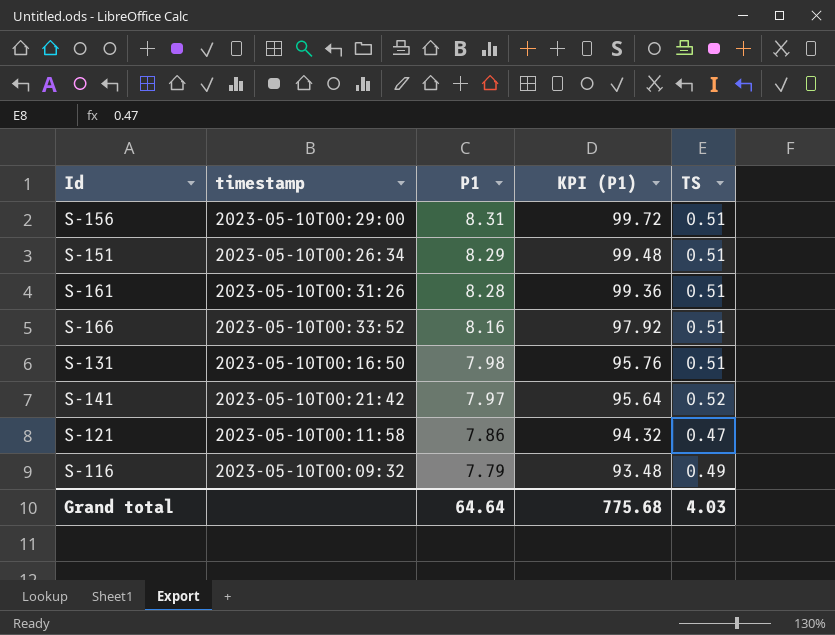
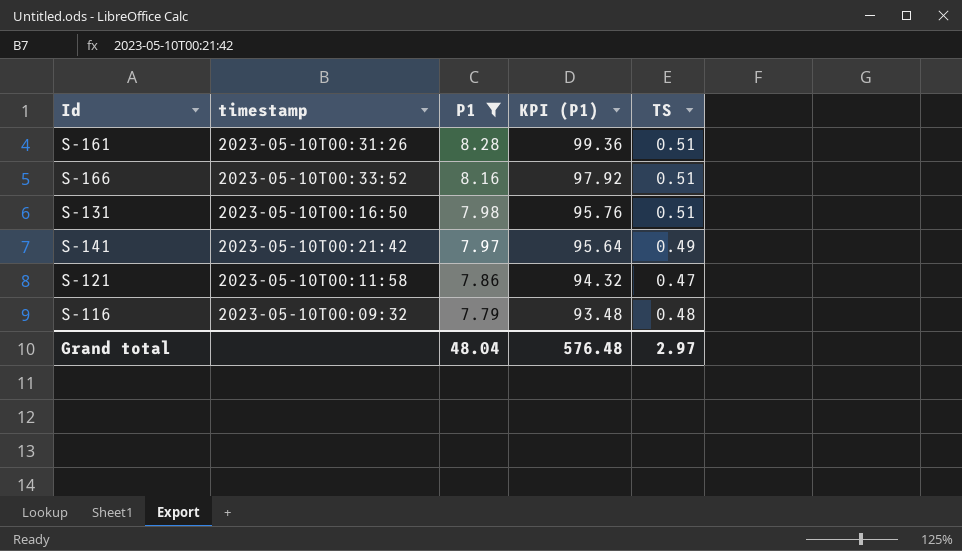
filter: none -> P1 <= 8.28
S-141 | TS: 0.52 -> 0.49
S-116 | TS: 0.49 -> 0.48
Grand total | P1: 64.64 -> 48.04
Grand total | KPI (P1): 775.68 -> 576.48
Grand total | TS: 4.03 -> 2.97

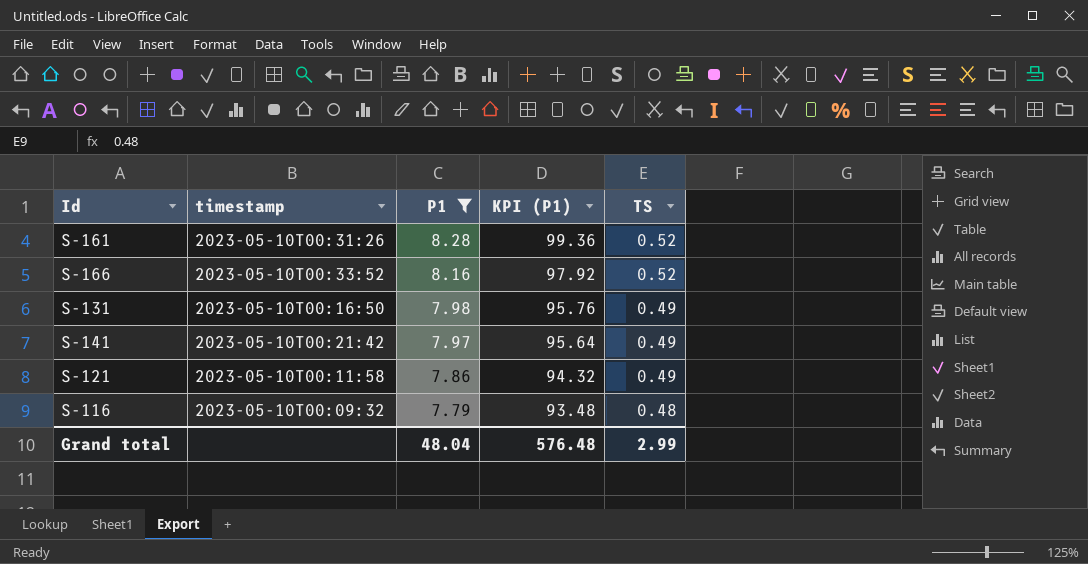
S-161 | TS: 0.51 -> 0.52
S-166 | TS: 0.51 -> 0.52
S-131 | TS: 0.51 -> 0.49
S-121 | TS: 0.47 -> 0.49
Grand total | TS: 2.97 -> 2.99

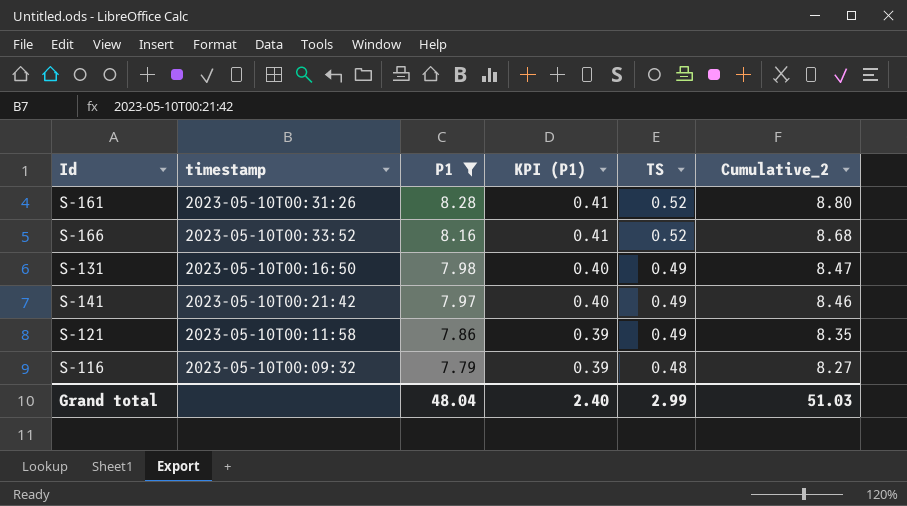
column KPI (P1) | formula: [P1] * 12 -> [P1] * 0.05
column Cumulative_2 | formula: none -> [P1] + [TS]
Grand total | KPI (P1): 576.48 -> 2.40

